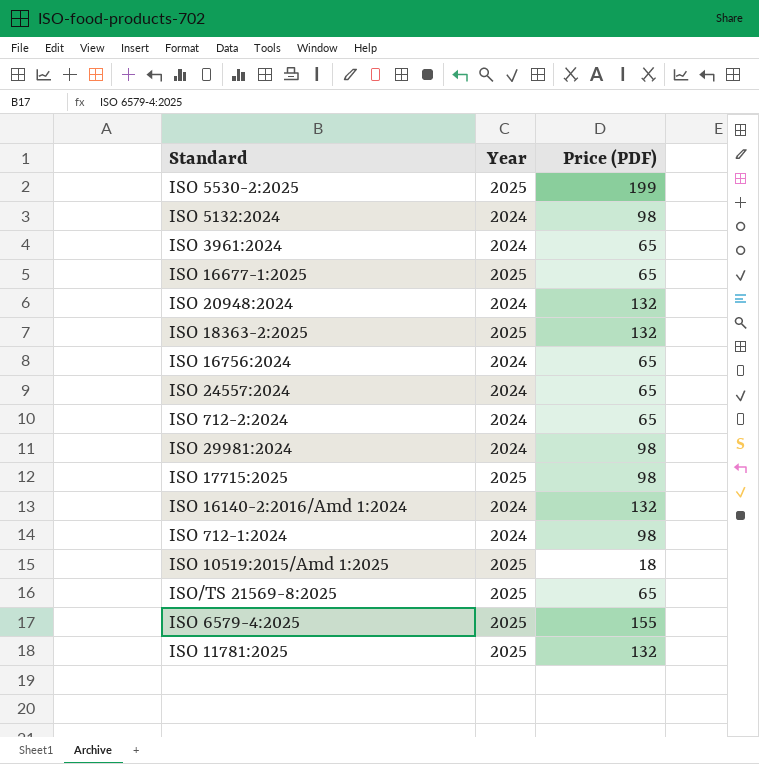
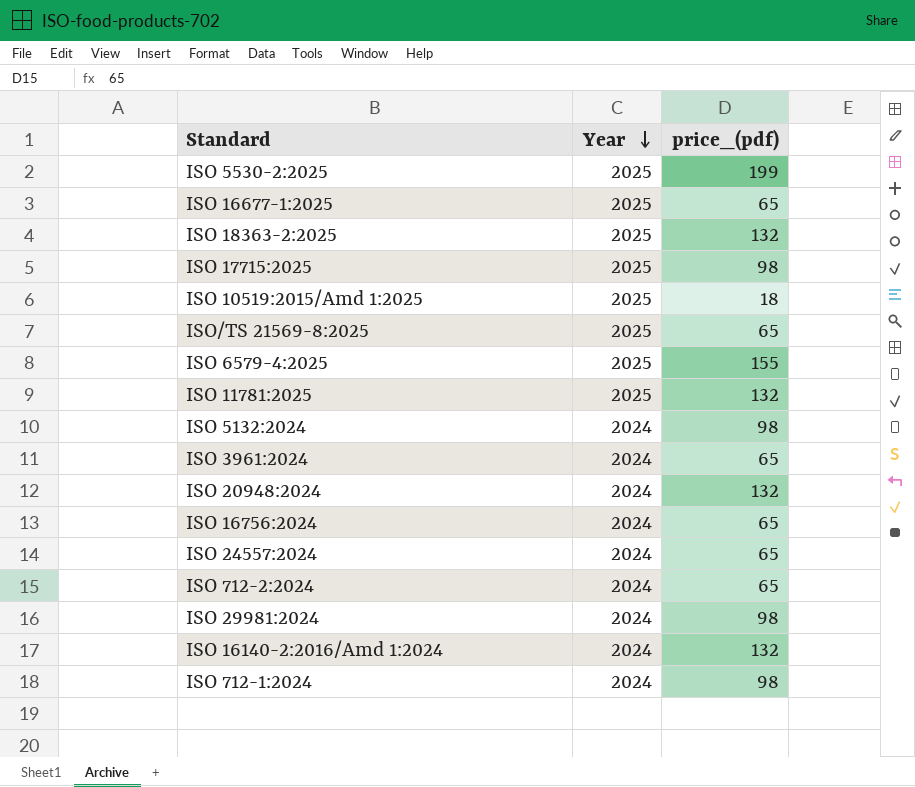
row order: none -> Year descending
column name: Price (PDF) -> price_(pdf)

